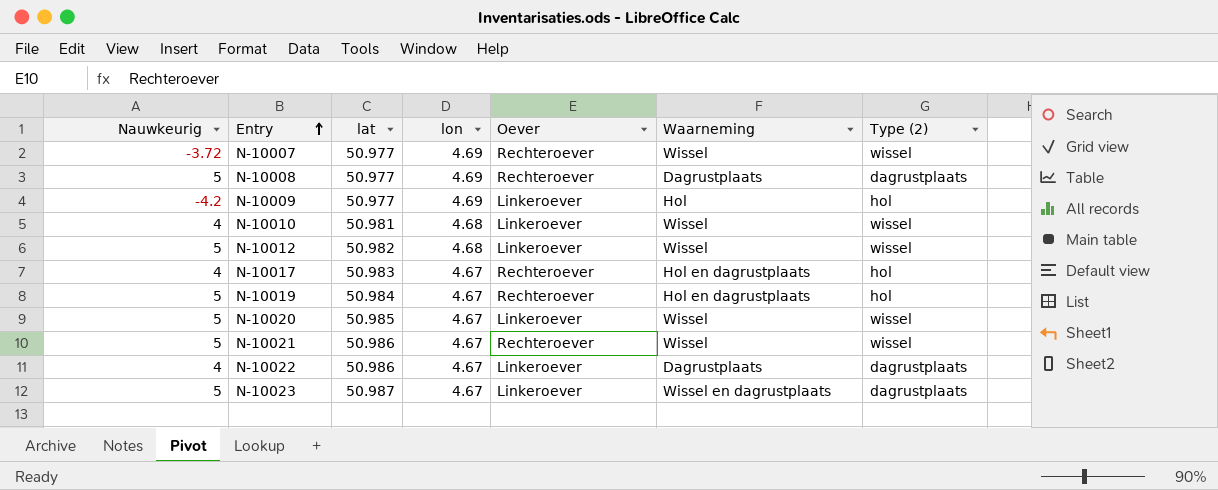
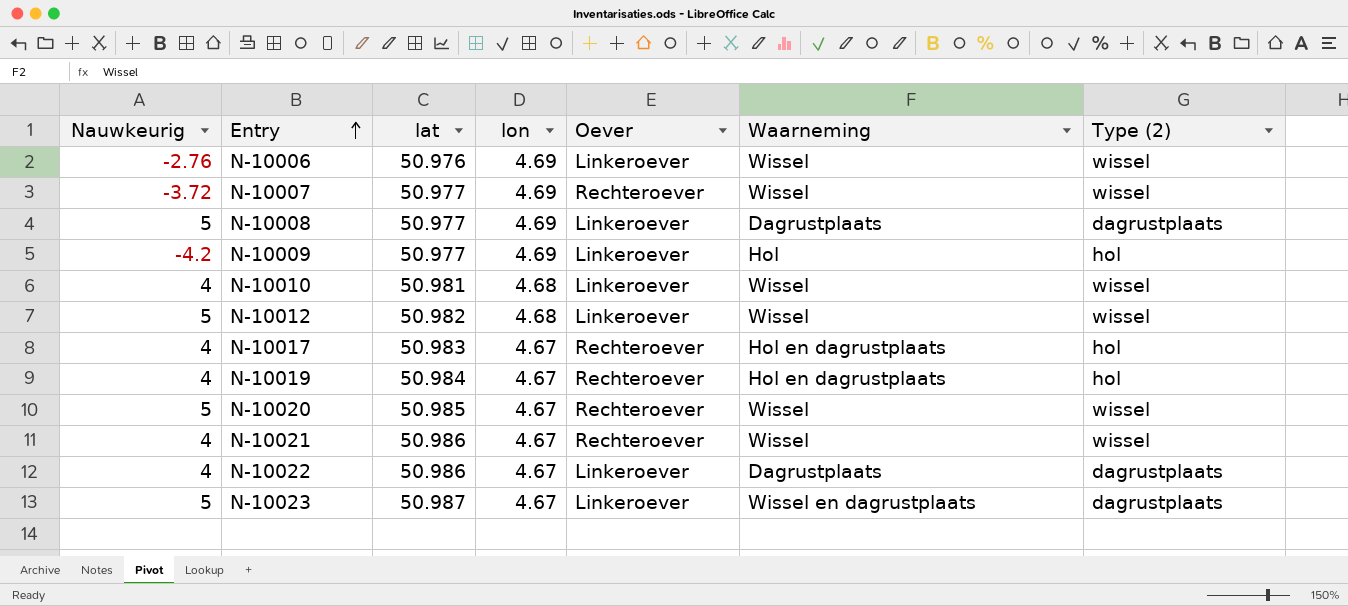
row N-10006: none -> -2.76 | 50.976 | 4.69 | Linkeroever | Wissel | wissel
N-10008 | Oever: Rechteroever -> Linkeroever
N-10019 | Nauwkeurig: 5 -> 4
N-10020 | Oever: Linkeroever -> Rechteroever
N-10021 | Nauwkeurig: 5 -> 4

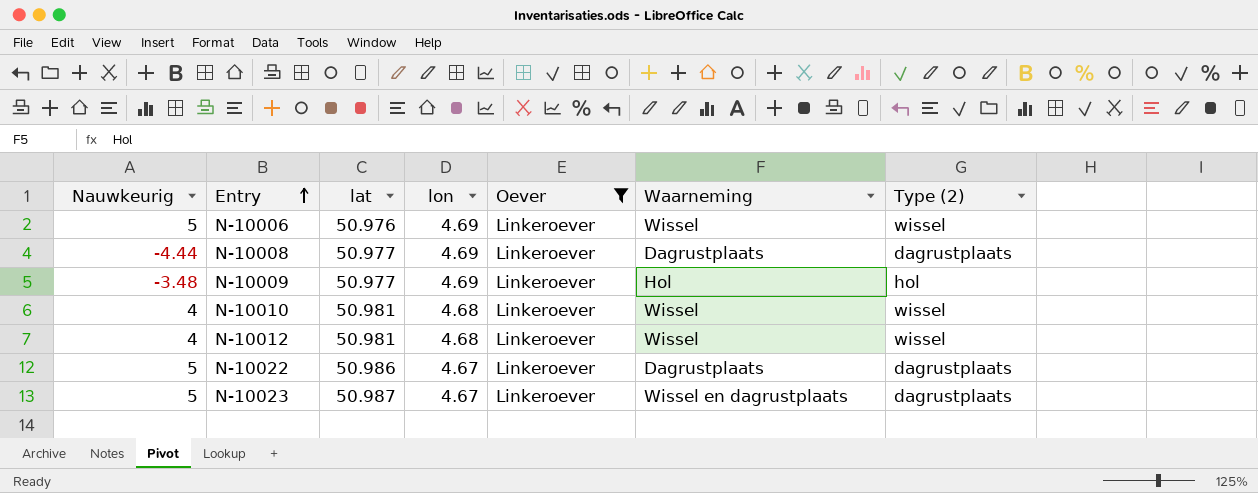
filter: none -> Oever = Linkeroever
N-10006 | Nauwkeurig: -2.76 -> 5
N-10008 | Nauwkeurig: 5 -> -4.44
N-10009 | Nauwkeurig: -4.2 -> -3.48
N-10012 | Nauwkeurig: 5 -> 4
N-10012 | lat: 50.982 -> 50.981
N-10022 | Nauwkeurig: 4 -> 5

